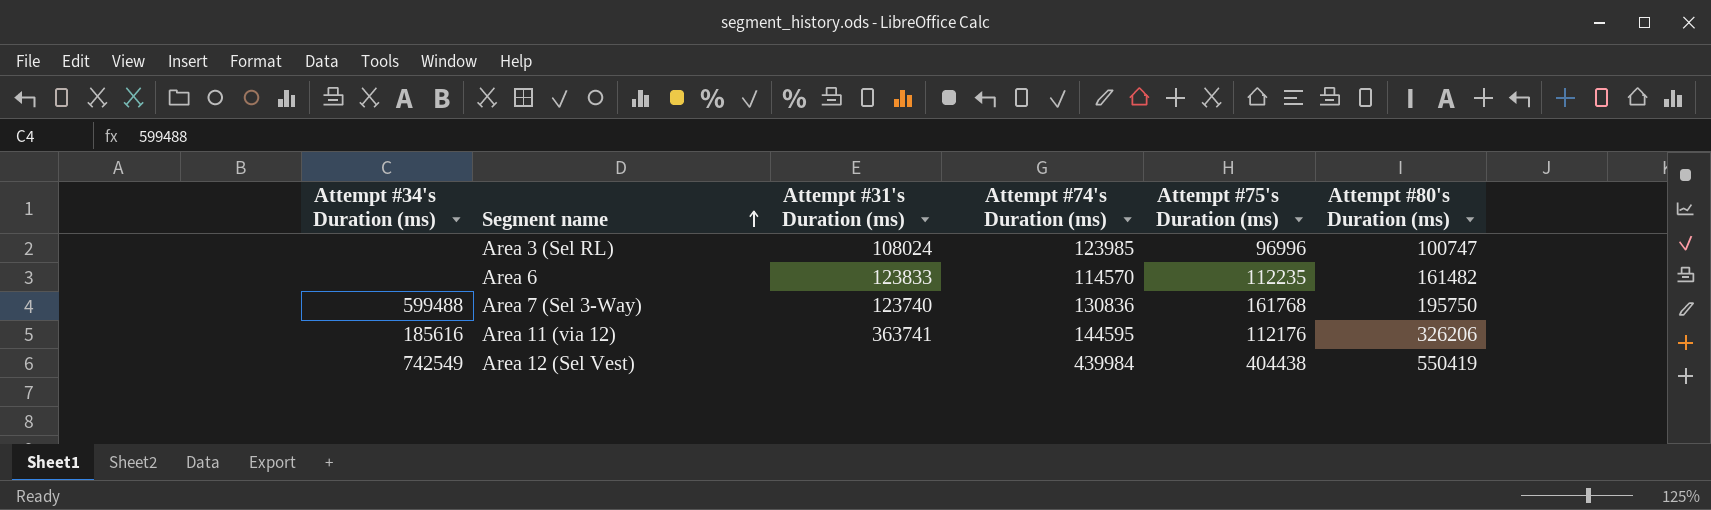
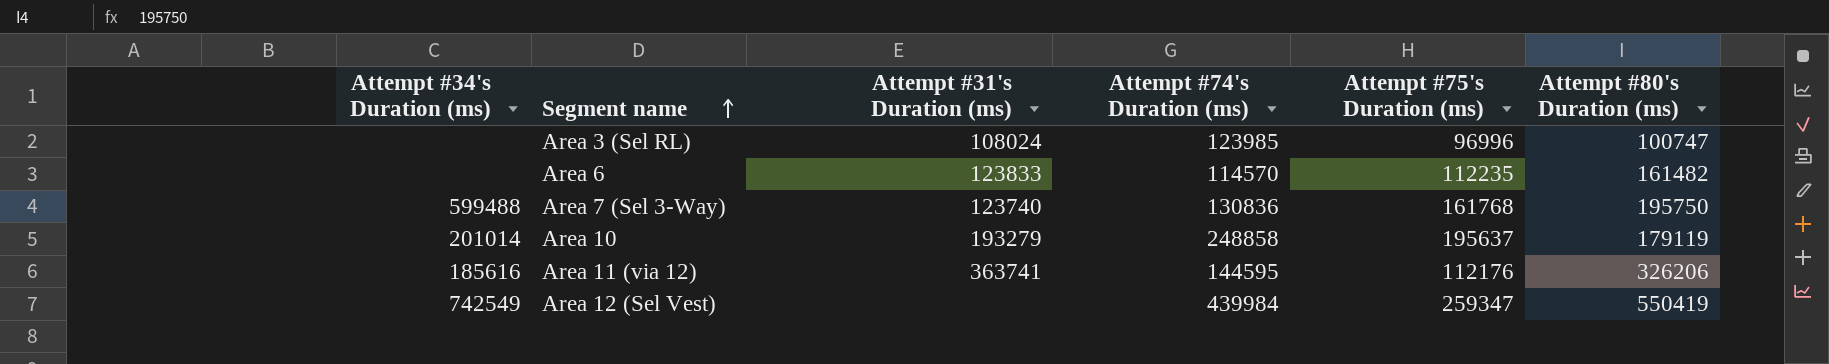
row Area 10: none -> 201014 | 193279 | 248858 | 195637 | 179119
Area 12 (Sel Vest) | Attempt #75's Duration (ms): 404438 -> 259347

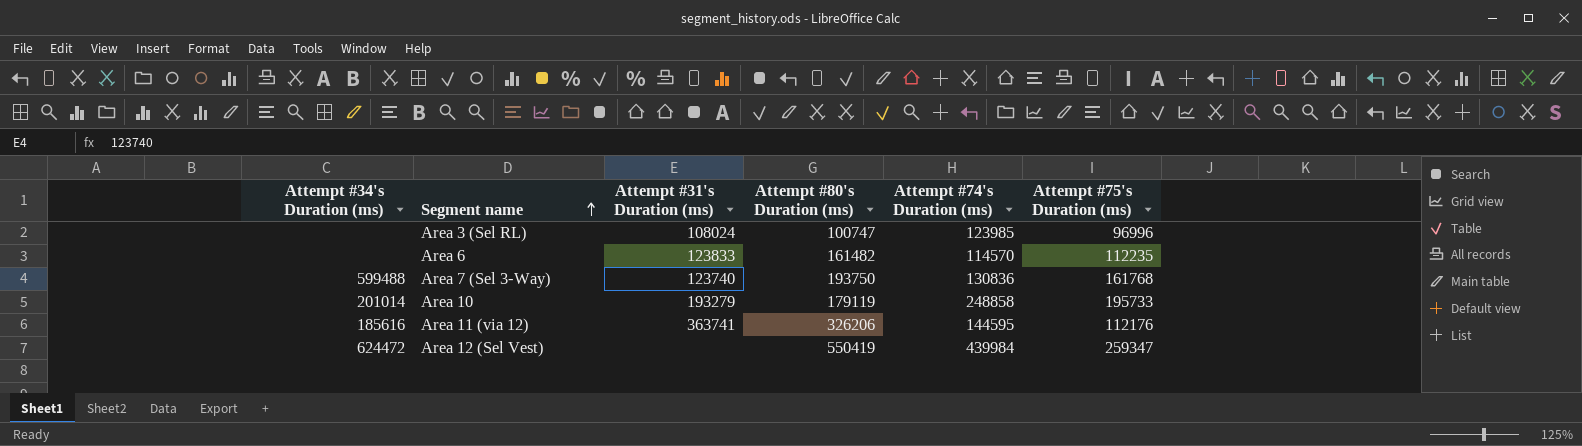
column Attempt #80's Duration (ms) | position: 6 -> 4
Area 7 (Sel 3-Way) | Attempt #80's Duration (ms): 195750 -> 193750
Area 10 | Attempt #75's Duration (ms): 195637 -> 195733
Area 12 (Sel Vest) | Attempt #34's Duration (ms): 742549 -> 624472

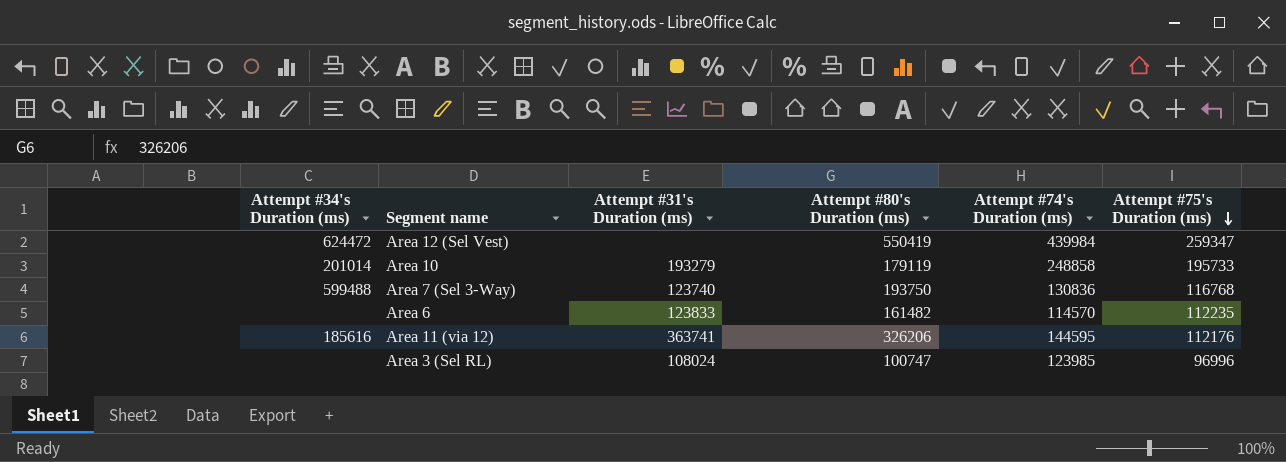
row order: Segment name ascending -> Attempt #75's Duration (ms) descending
Area 7 (Sel 3-Way) | Attempt #75's Duration (ms): 161768 -> 116768

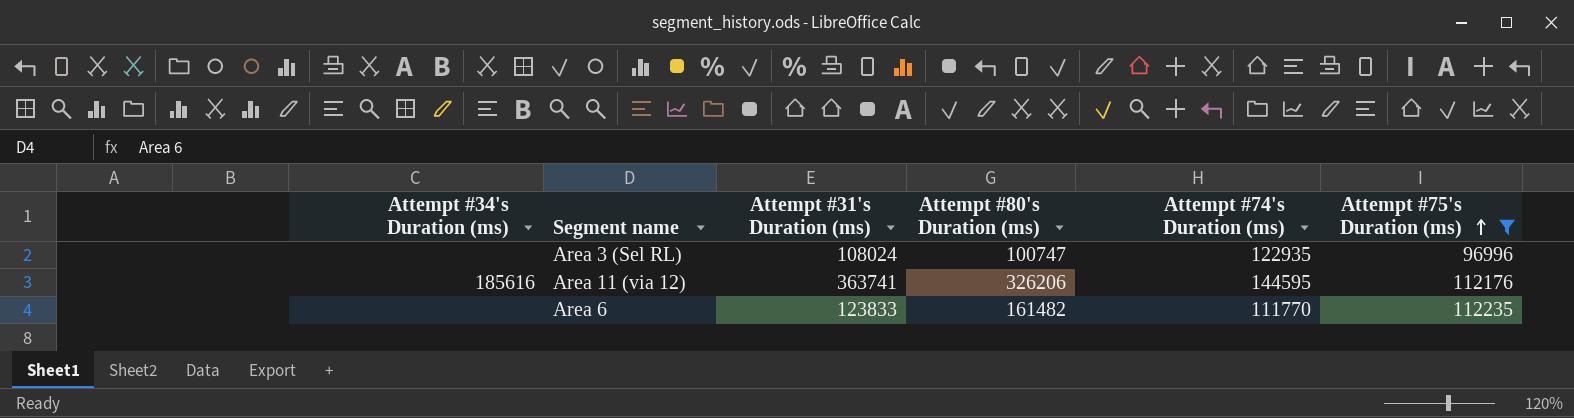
filter: none -> Attempt #75's Duration (ms) <= 112235
row order: Attempt #75's Duration (ms) descending -> Attempt #75's Duration (ms) ascending
Area 3 (Sel RL) | Attempt #74's Duration (ms): 123985 -> 122935
Area 6 | Attempt #74's Duration (ms): 114570 -> 111770

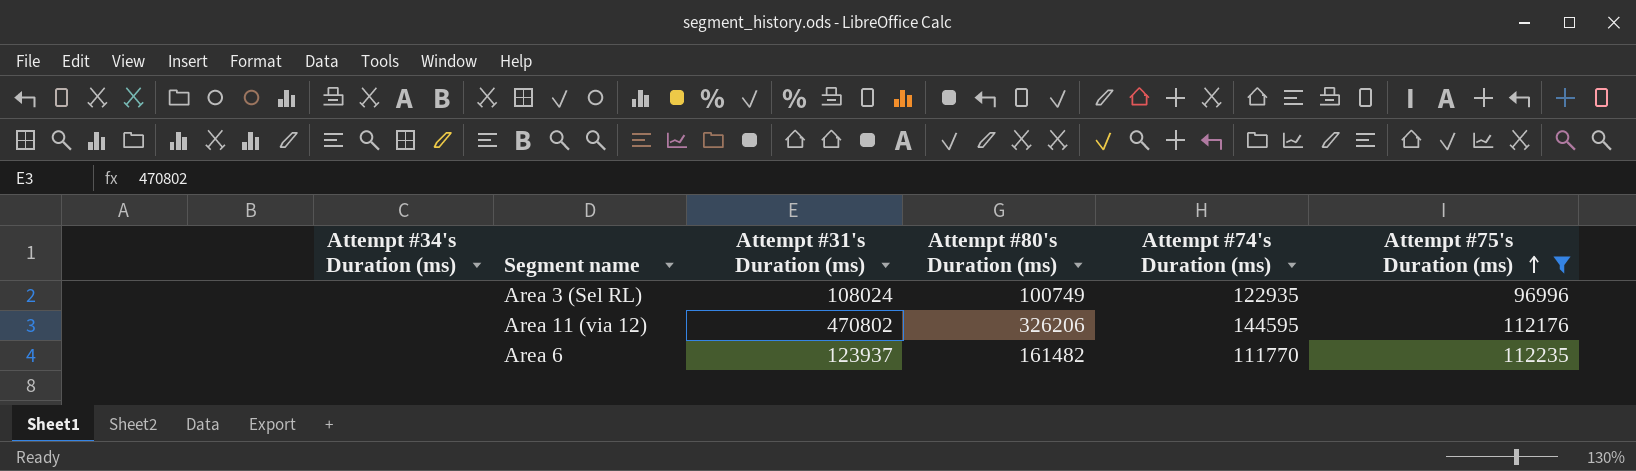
Area 3 (Sel RL) | Attempt #80's Duration (ms): 100747 -> 100749
Area 11 (via 12) | Attempt #34's Duration (ms): 185616 -> none
Area 11 (via 12) | Attempt #31's Duration (ms): 363741 -> 470802
Area 6 | Attempt #31's Duration (ms): 123833 -> 123937

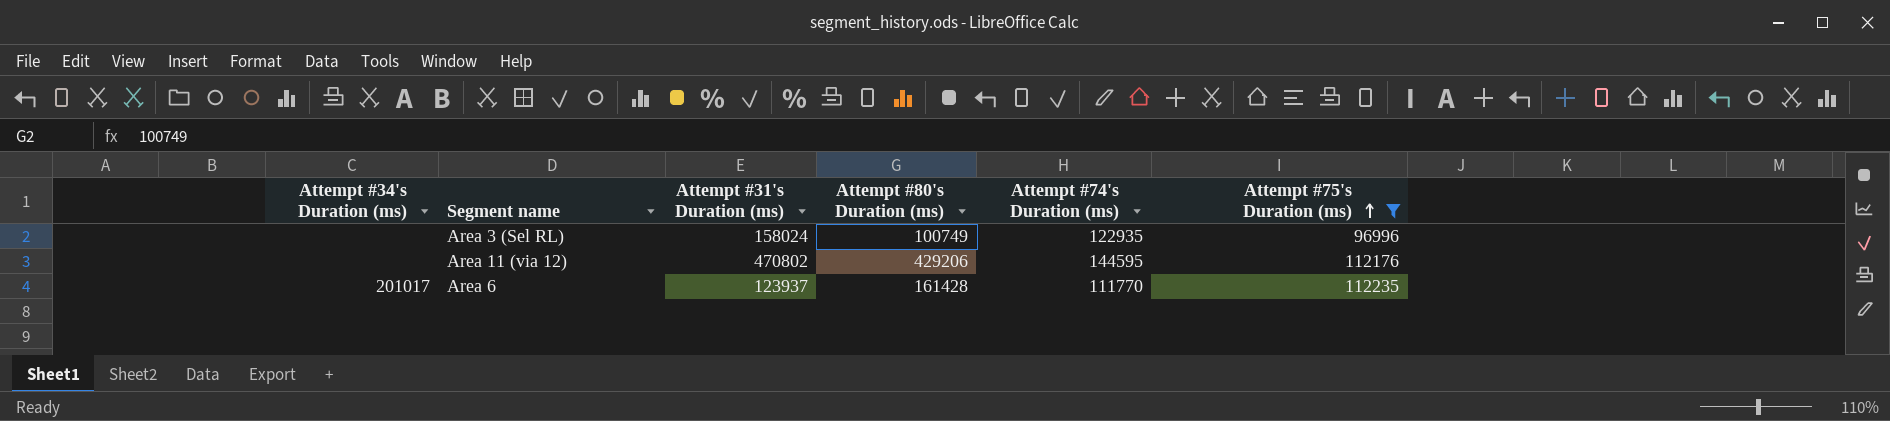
Area 3 (Sel RL) | Attempt #31's Duration (ms): 108024 -> 158024
Area 11 (via 12) | Attempt #80's Duration (ms): 326206 -> 429206
Area 6 | Attempt #34's Duration (ms): none -> 201017
Area 6 | Attempt #80's Duration (ms): 161482 -> 161428

